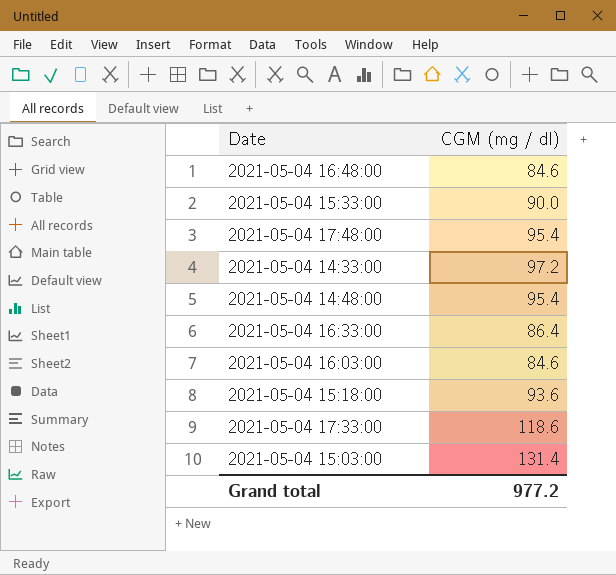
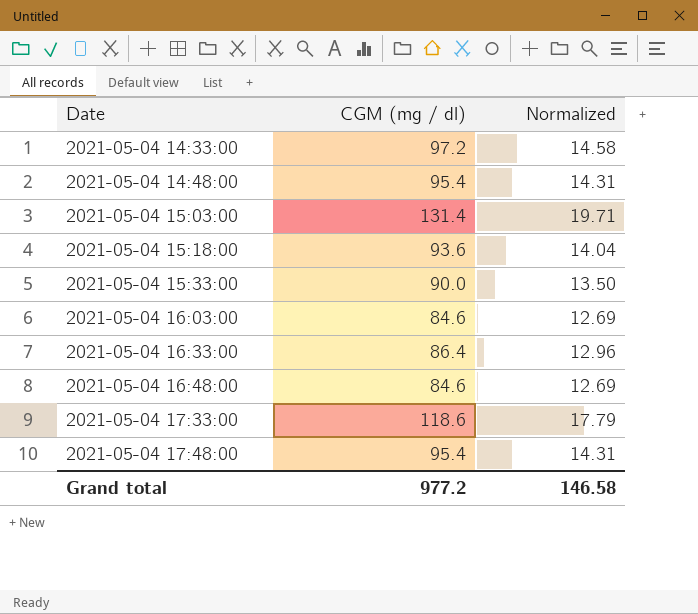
row order: none -> Date ascending
column Normalized | formula: none -> [CGM (mg / dl)] * 0.15

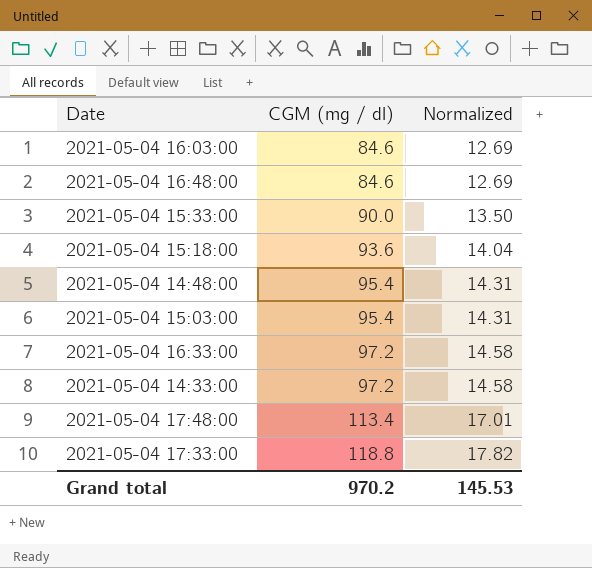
row order: Date ascending -> CGM (mg / dl) ascending
2021-05-04 15:03:00 | CGM (mg / dl): 131.4 -> 95.4
2021-05-04 15:03:00 | Normalized: 19.71 -> 14.31
2021-05-04 16:33:00 | CGM (mg / dl): 86.4 -> 97.2
2021-05-04 16:33:00 | Normalized: 12.96 -> 14.58
2021-05-04 17:48:00 | CGM (mg / dl): 95.4 -> 113.4
2021-05-04 17:48:00 | Normalized: 14.31 -> 17.01
2021-05-04 17:33:00 | CGM (mg / dl): 118.6 -> 118.8
2021-05-04 17:33:00 | Normalized: 17.79 -> 17.82
Grand total | CGM (mg / dl): 977.2 -> 970.2
Grand total | Normalized: 146.58 -> 145.53

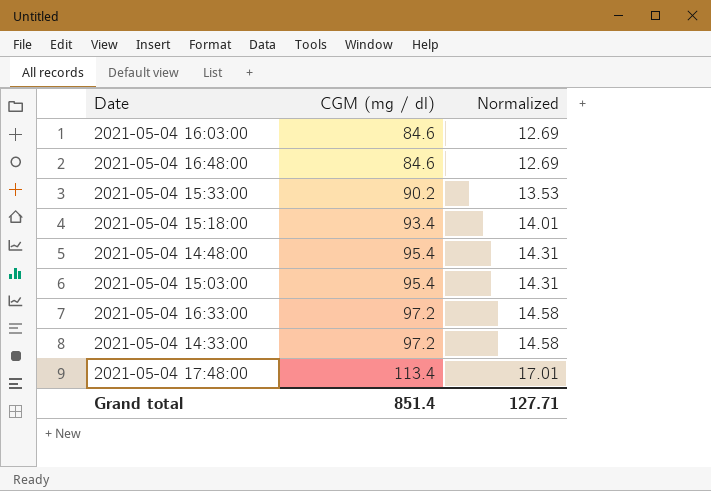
row 2021-05-04 17:33:00: 118.8 | 17.82 -> none
2021-05-04 15:33:00 | CGM (mg / dl): 90.0 -> 90.2
2021-05-04 15:33:00 | Normalized: 13.50 -> 13.53
2021-05-04 15:18:00 | CGM (mg / dl): 93.6 -> 93.4
2021-05-04 15:18:00 | Normalized: 14.04 -> 14.01
Grand total | CGM (mg / dl): 970.2 -> 851.4
Grand total | Normalized: 145.53 -> 127.71

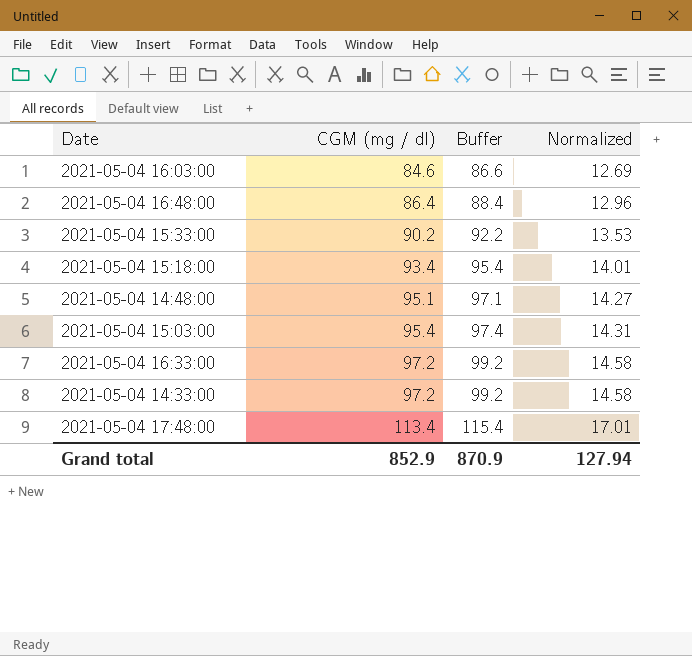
column Buffer | formula: none -> [CGM (mg / dl)] + 2
2021-05-04 16:48:00 | CGM (mg / dl): 84.6 -> 86.4
2021-05-04 16:48:00 | Normalized: 12.69 -> 12.96
2021-05-04 14:48:00 | CGM (mg / dl): 95.4 -> 95.1
2021-05-04 14:48:00 | Normalized: 14.31 -> 14.27
Grand total | CGM (mg / dl): 851.4 -> 852.9
Grand total | Normalized: 127.71 -> 127.94

